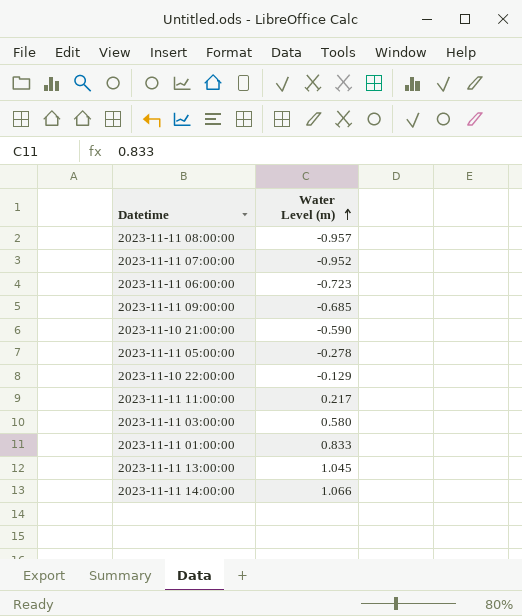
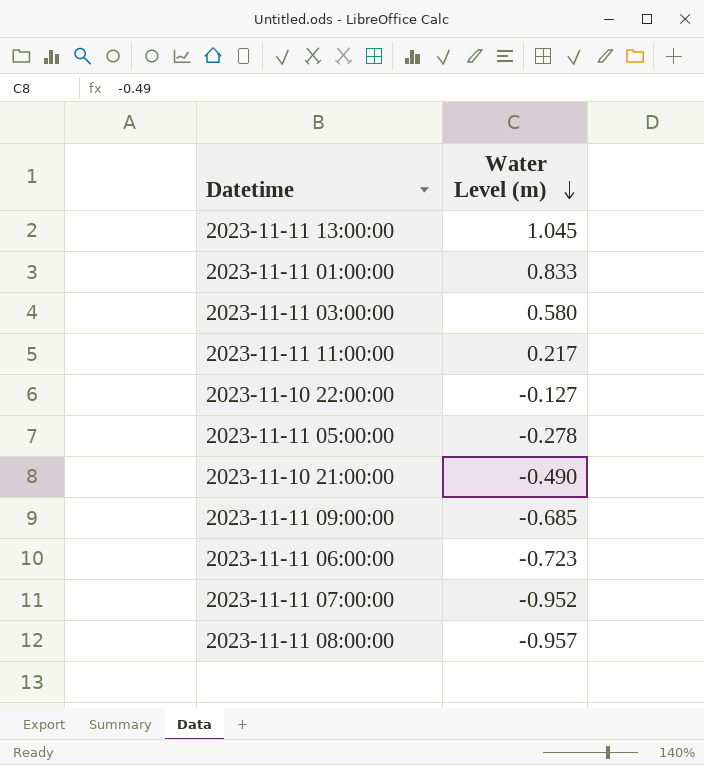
row order: Water Level (m) ascending -> Water Level (m) descending
row 2023-11-11 14:00:00: 1.066 -> none
2023-11-10 22:00:00 | Water Level (m): -0.129 -> -0.127
2023-11-10 21:00:00 | Water Level (m): -0.590 -> -0.490

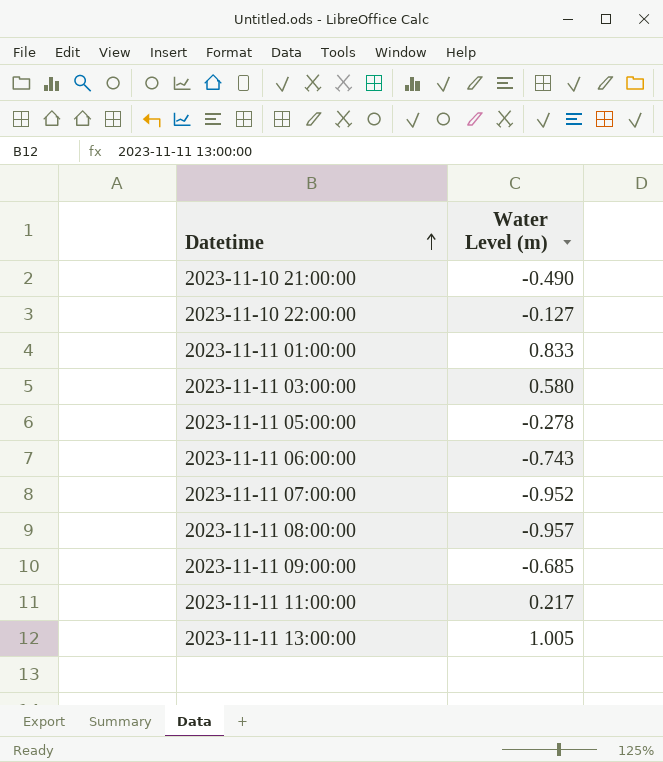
row order: Water Level (m) descending -> Datetime ascending
2023-11-11 06:00:00 | Water Level (m): -0.723 -> -0.743
2023-11-11 13:00:00 | Water Level (m): 1.045 -> 1.005

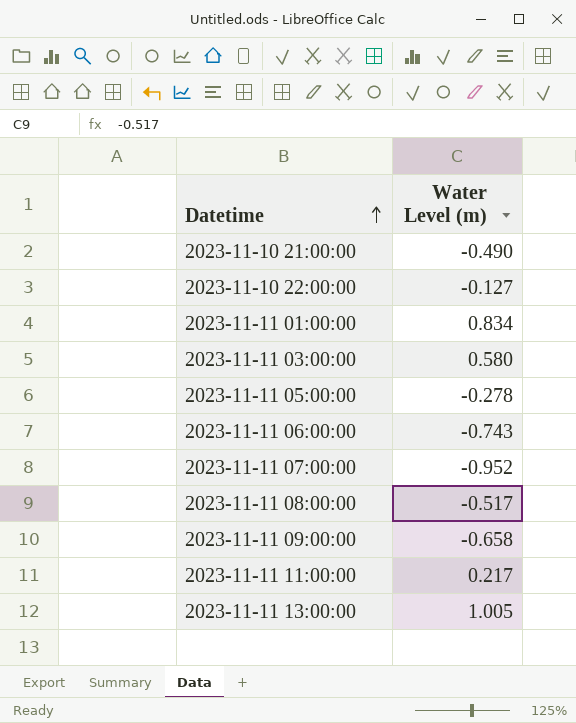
2023-11-11 01:00:00 | Water Level (m): 0.833 -> 0.834
2023-11-11 08:00:00 | Water Level (m): -0.957 -> -0.517
2023-11-11 09:00:00 | Water Level (m): -0.685 -> -0.658

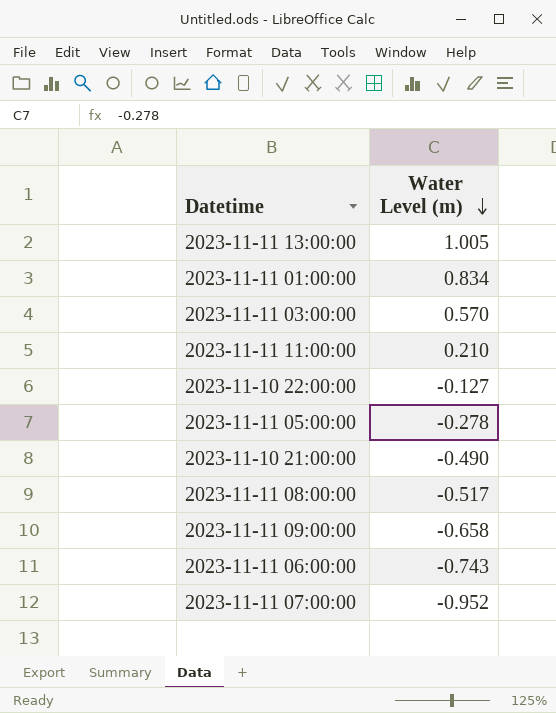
row order: Datetime ascending -> Water Level (m) descending
2023-11-11 03:00:00 | Water Level (m): 0.580 -> 0.570
2023-11-11 11:00:00 | Water Level (m): 0.217 -> 0.210

